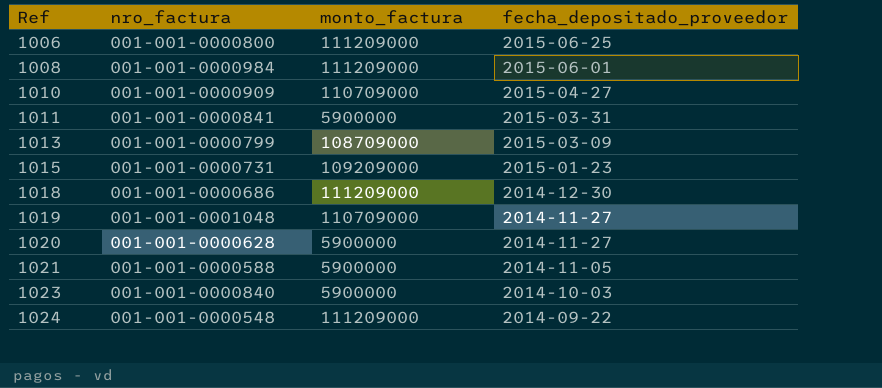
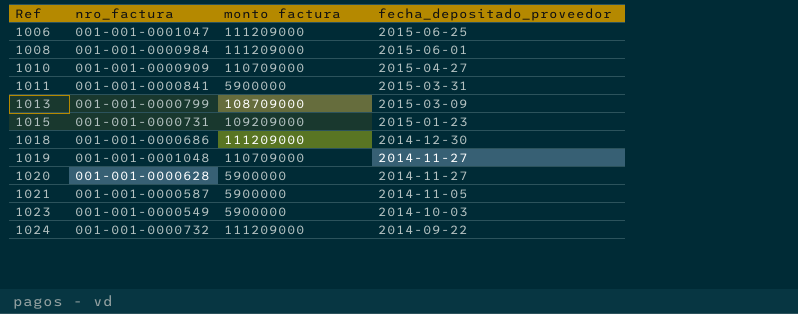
column name: monto_factura -> monto factura
1006 | nro_factura: 001-001-0000800 -> 001-001-0001047
1021 | nro_factura: 001-001-0000588 -> 001-001-0000587
1023 | nro_factura: 001-001-0000840 -> 001-001-0000549
1024 | nro_factura: 001-001-0000548 -> 001-001-0000732

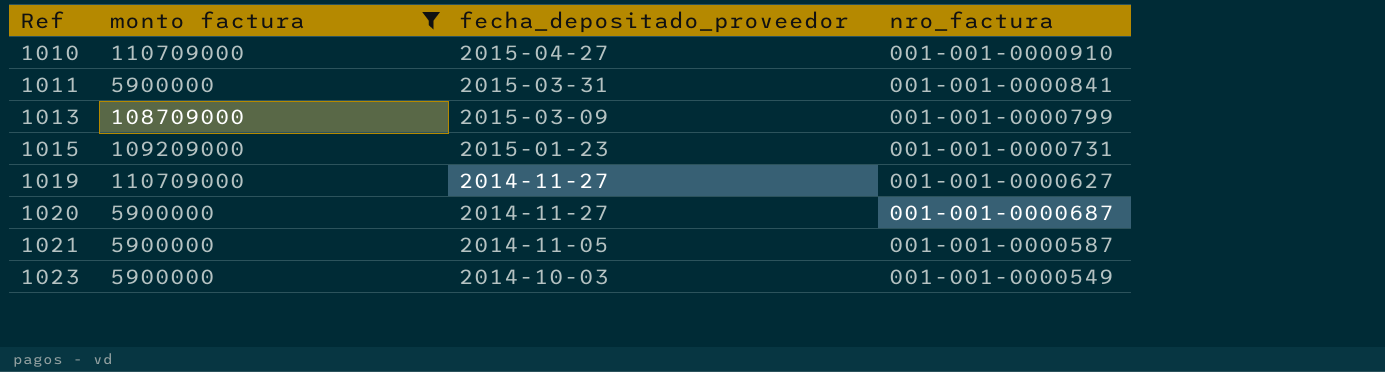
filter: none -> monto factura != 111209000
column nro_factura | position: 2 -> 4
1010 | nro_factura: 001-001-0000909 -> 001-001-0000910
1019 | nro_factura: 001-001-0001048 -> 001-001-0000627
1020 | nro_factura: 001-001-0000628 -> 001-001-0000687

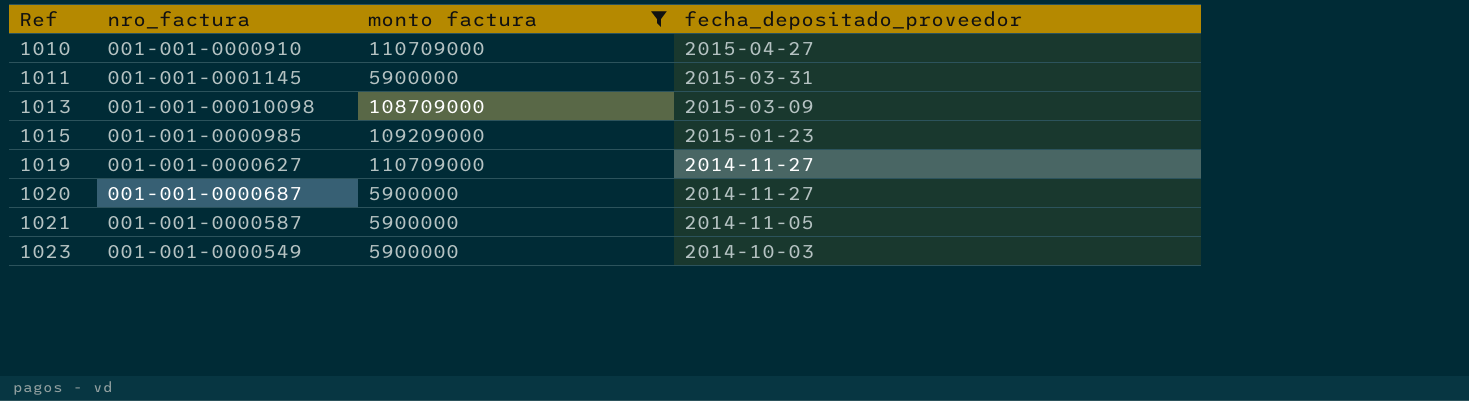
column nro_factura | position: 4 -> 2
1011 | nro_factura: 001-001-0000841 -> 001-001-0001145
1013 | nro_factura: 001-001-0000799 -> 001-001-00010098
1015 | nro_factura: 001-001-0000731 -> 001-001-0000985

